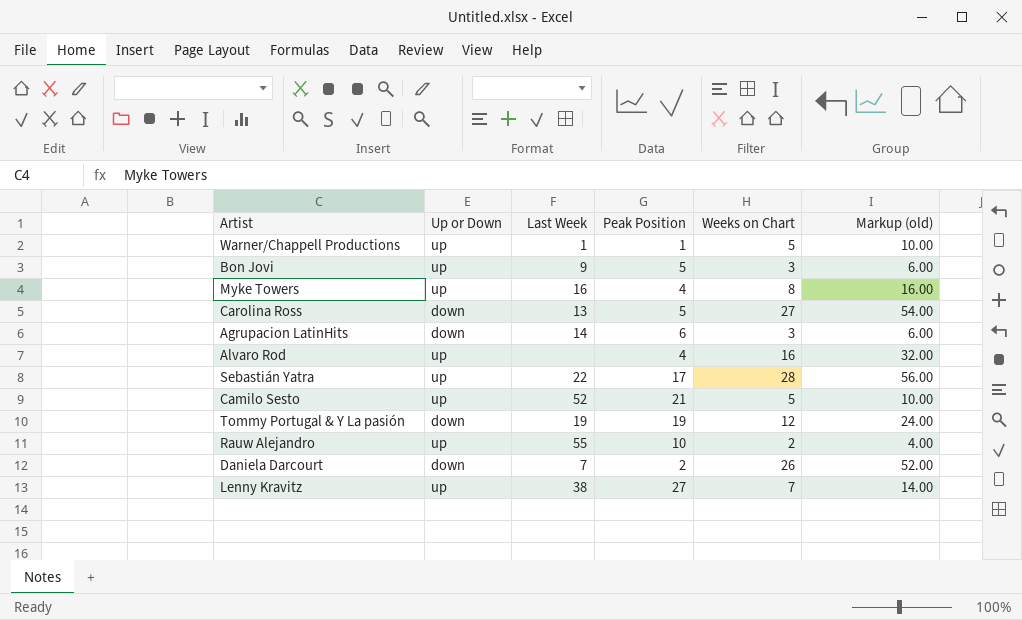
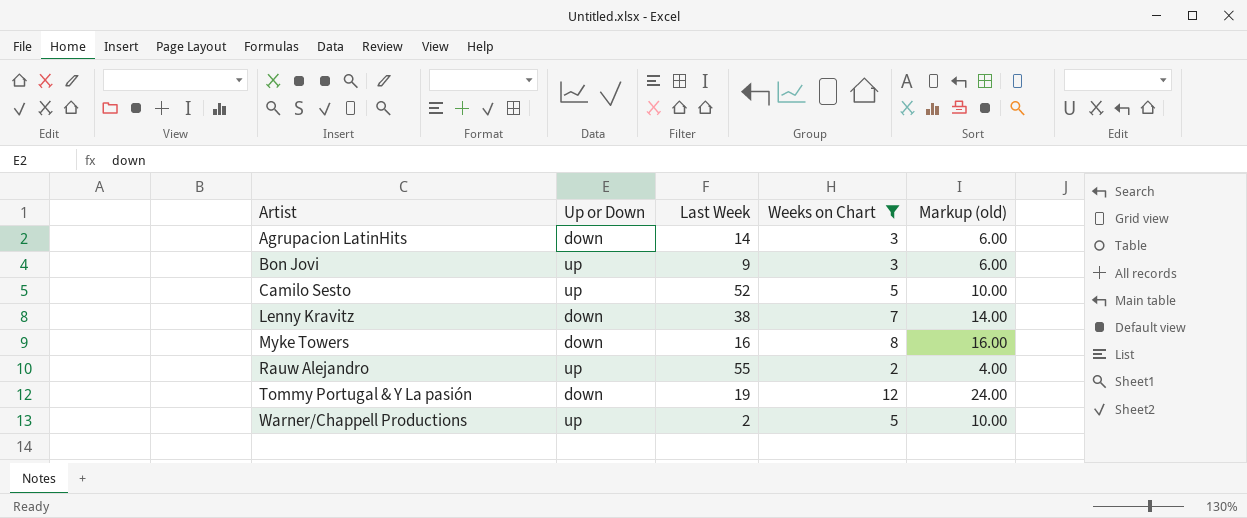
filter: none -> Weeks on Chart <= 12
row order: none -> Artist ascending
column Peak Position | position: 4 -> none
Lenny Kravitz | Up or Down: up -> down
Myke Towers | Up or Down: up -> down
Warner/Chappell Productions | Last Week: 1 -> 2

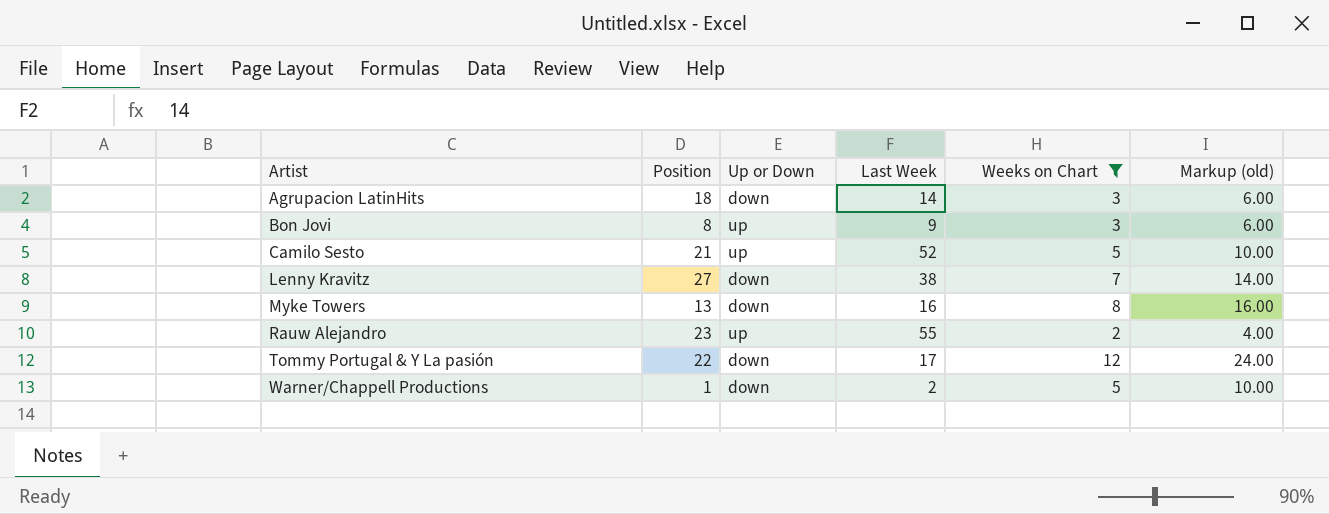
column Position | position: none -> 2
Tommy Portugal & Y La pasión | Last Week: 19 -> 17
Warner/Chappell Productions | Up or Down: up -> down

